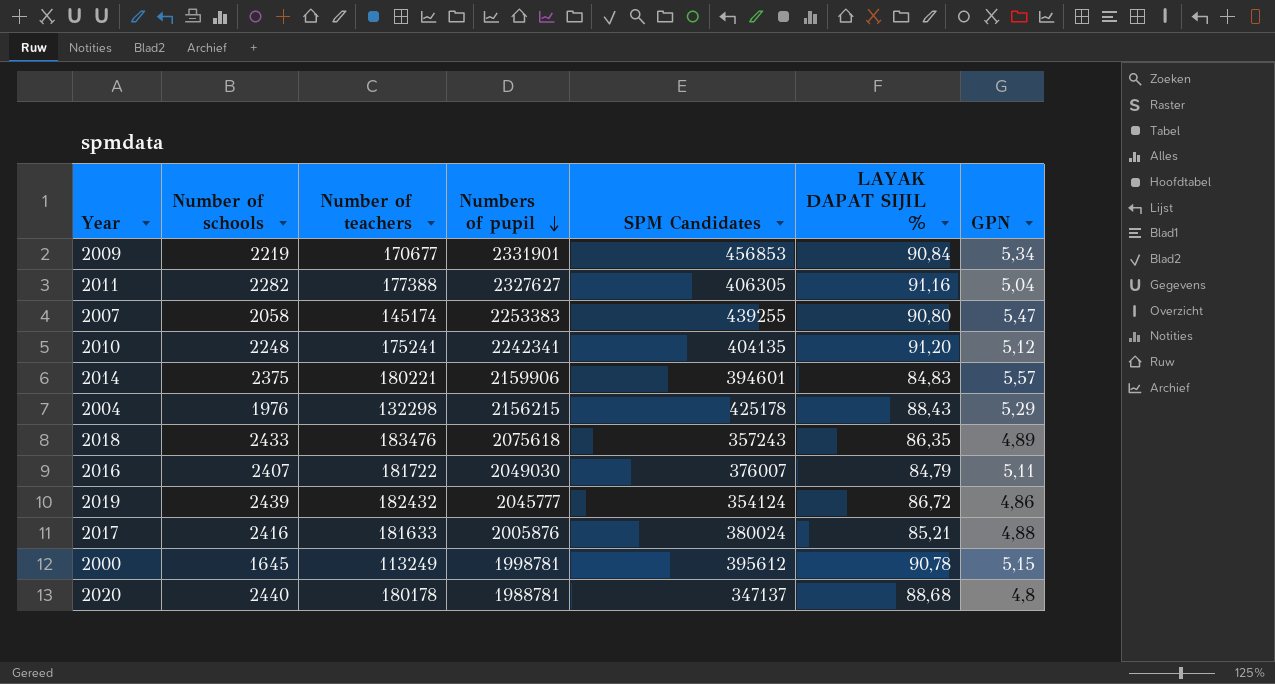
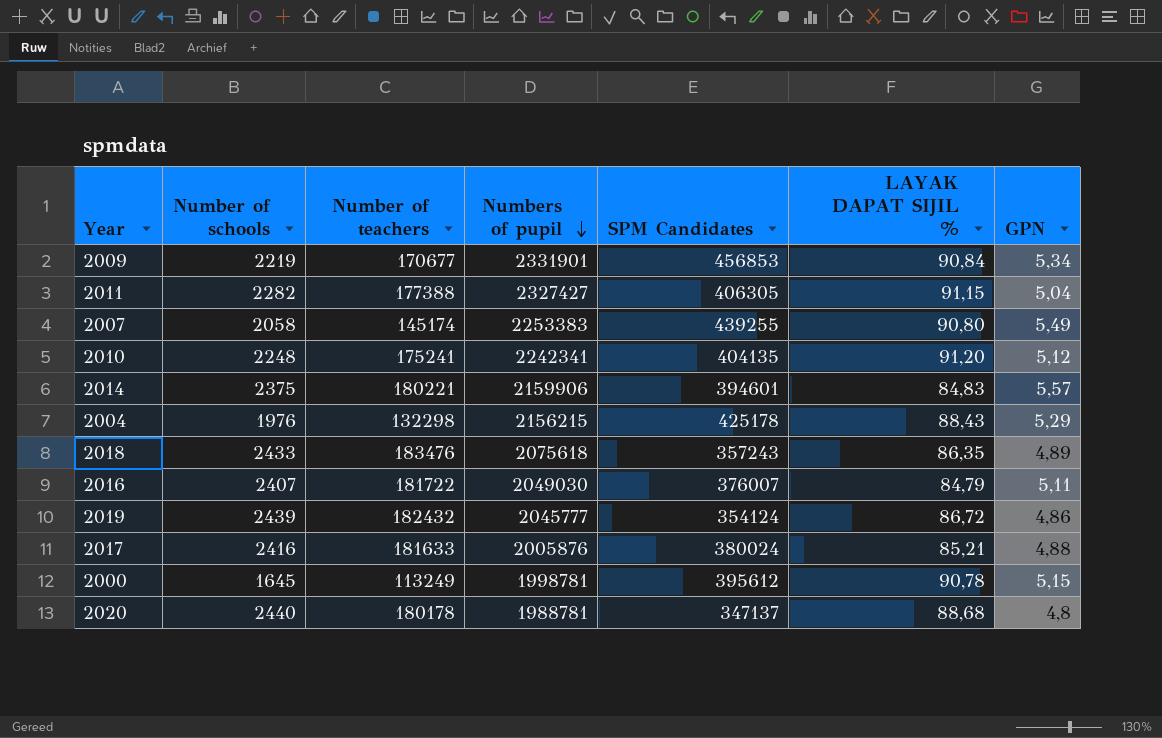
2011 | Numbers of pupil: 2327627 -> 2327427
2011 | LAYAK DAPAT SIJIL %: 91,16 -> 91,15
2007 | GPN: 5,47 -> 5,49

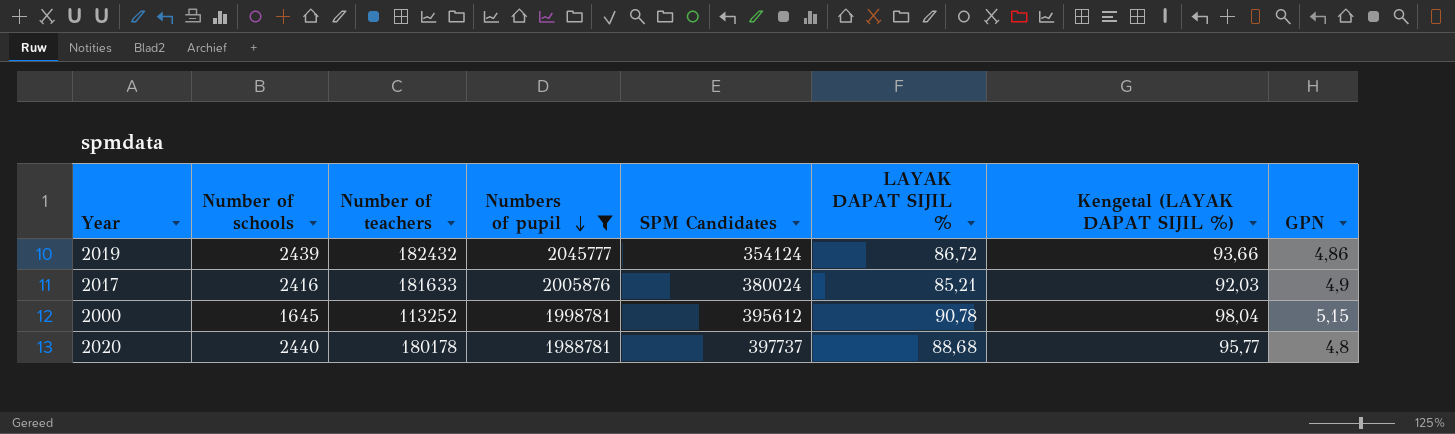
filter: none -> Numbers of pupil <= 2045777
column Kengetal (LAYAK DAPAT SIJIL %) | formula: none -> [LAYAK DAPAT SIJIL %] * 1,08
2017 | GPN: 4,88 -> 4,9
2000 | Number of teachers: 113249 -> 113252
2020 | SPM Candidates: 347137 -> 397737

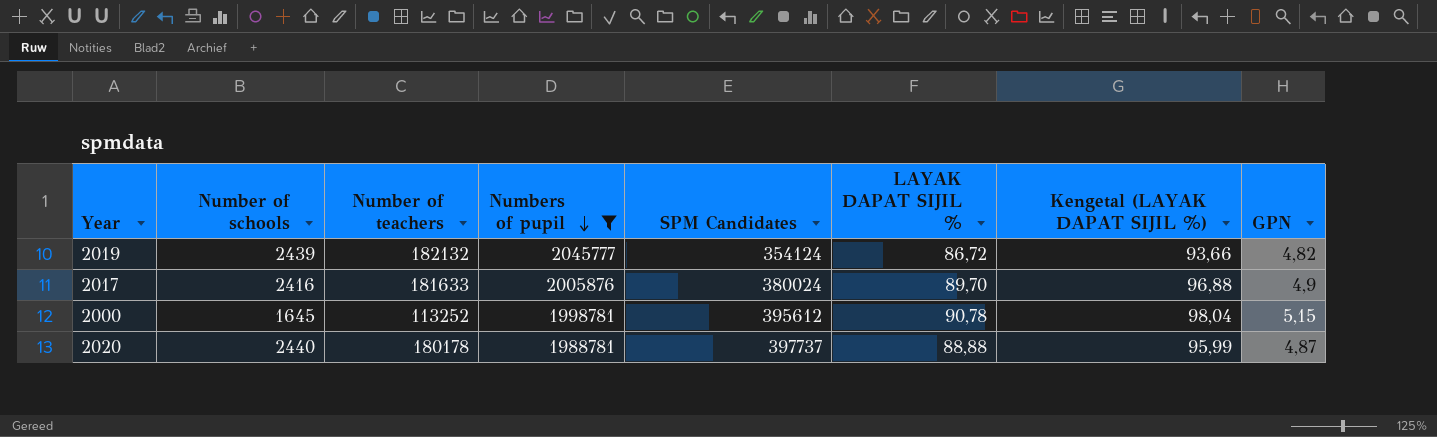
2019 | Number of teachers: 182432 -> 182132
2019 | GPN: 4,86 -> 4,82
2017 | LAYAK DAPAT SIJIL %: 85,21 -> 89,70
2017 | Kengetal (LAYAK DAPAT SIJIL %): 92,03 -> 96,88
2020 | LAYAK DAPAT SIJIL %: 88,68 -> 88,88
2020 | Kengetal (LAYAK DAPAT SIJIL %): 95,77 -> 95,99
2020 | GPN: 4,8 -> 4,87

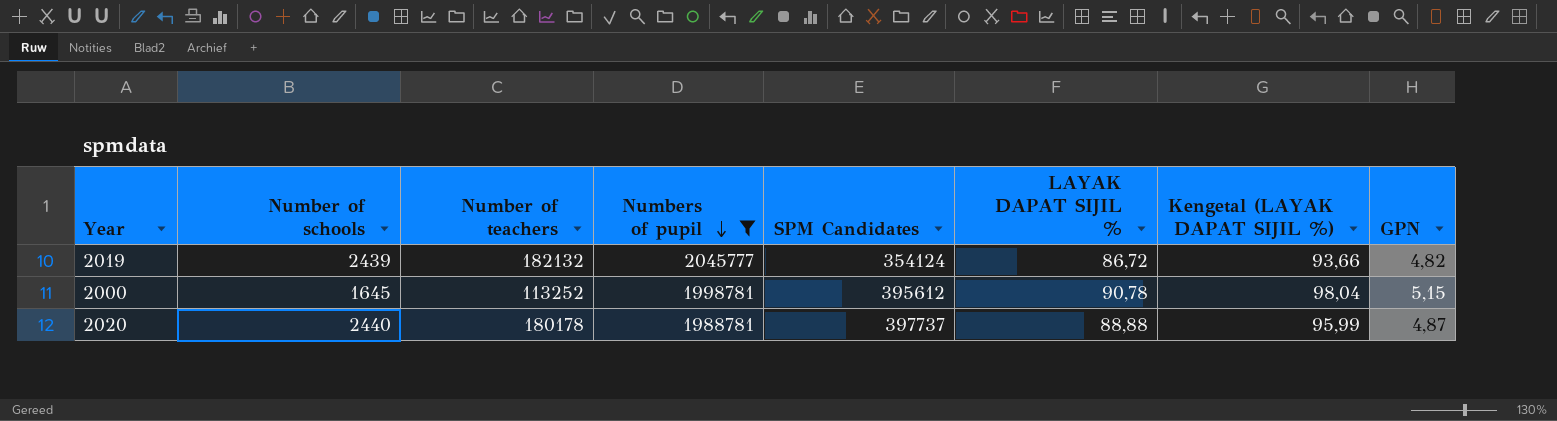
row 2017: 2416 | 181633 | 2005876 | 380024 | 89,70 | 96,88 | 4,9 -> none

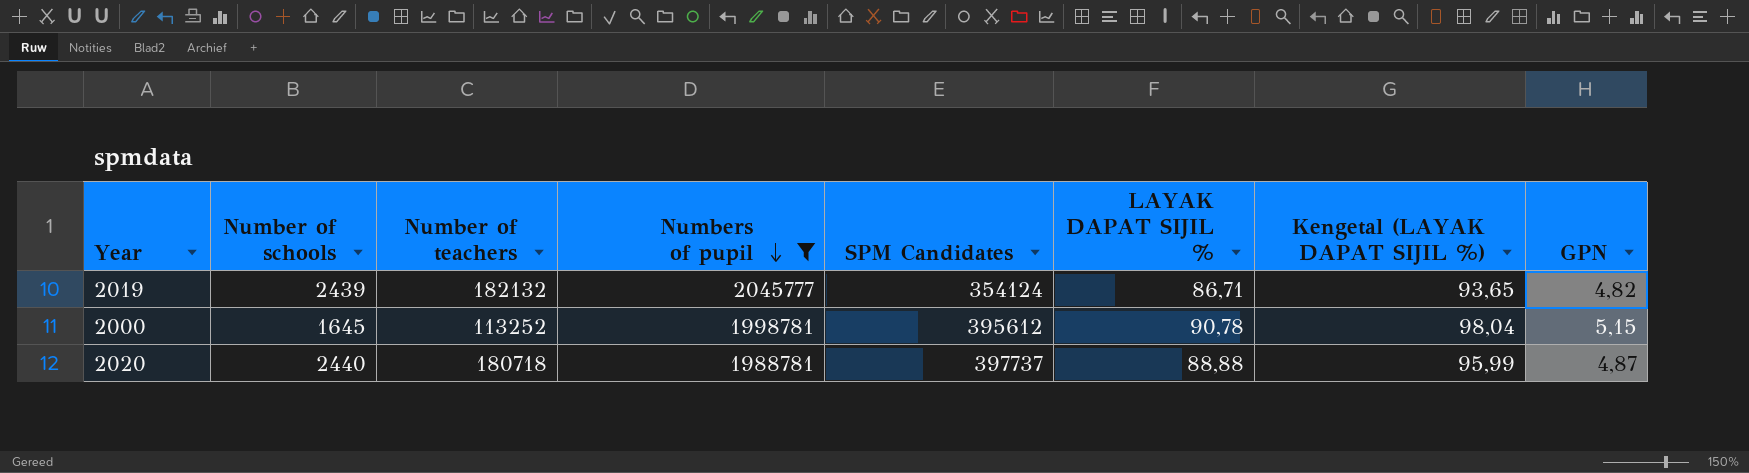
2019 | LAYAK DAPAT SIJIL %: 86,72 -> 86,71
2019 | Kengetal (LAYAK DAPAT SIJIL %): 93,66 -> 93,65
2020 | Number of teachers: 180178 -> 180718

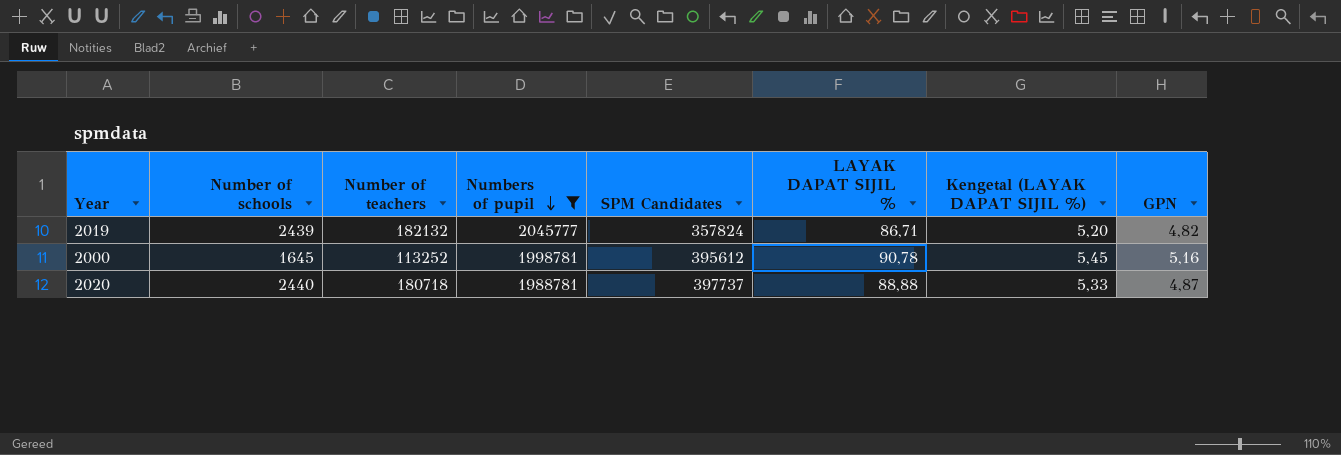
column Kengetal (LAYAK DAPAT SIJIL %) | formula: [LAYAK DAPAT SIJIL %] * 1,08 -> [LAYAK DAPAT SIJIL %] * 0,06
2019 | SPM Candidates: 354124 -> 357824
2000 | GPN: 5,15 -> 5,16

